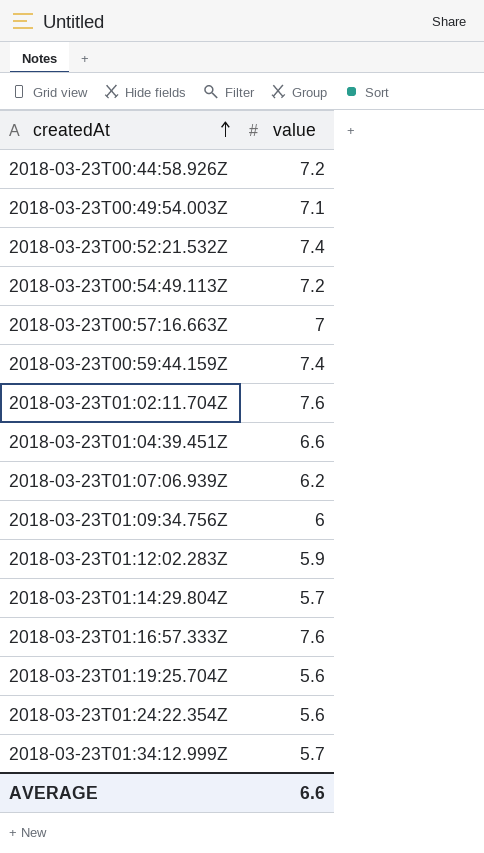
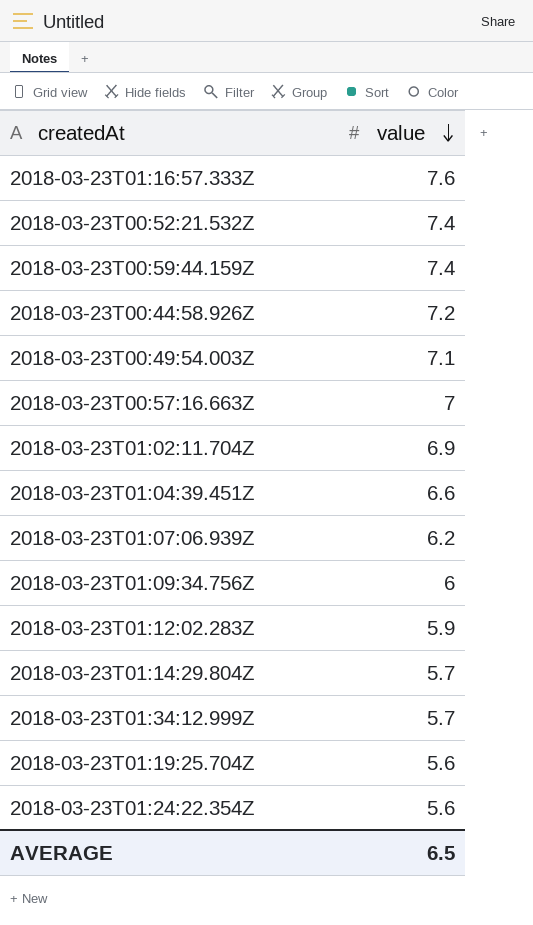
row order: createdAt ascending -> value descending
row 2018-03-23T00:54:49.113Z: 7.2 -> none
2018-03-23T01:02:11.704Z | value: 7.6 -> 6.9
AVERAGE | value: 6.6 -> 6.5

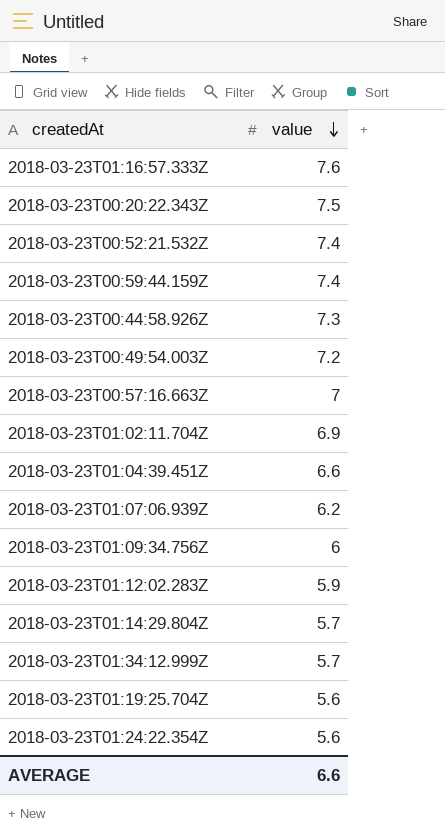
row 2018-03-23T00:20:22.343Z: none -> 7.5
2018-03-23T00:44:58.926Z | value: 7.2 -> 7.3
2018-03-23T00:49:54.003Z | value: 7.1 -> 7.2
AVERAGE | value: 6.5 -> 6.6

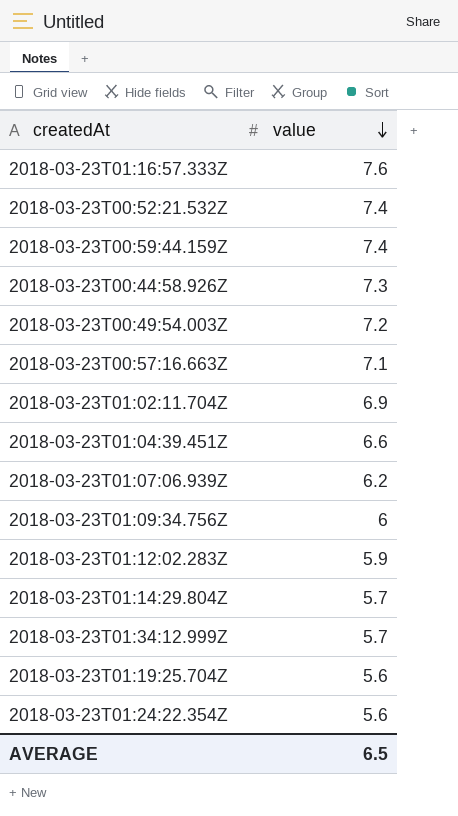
row 2018-03-23T00:20:22.343Z: 7.5 -> none
2018-03-23T00:57:16.663Z | value: 7 -> 7.1
AVERAGE | value: 6.6 -> 6.5

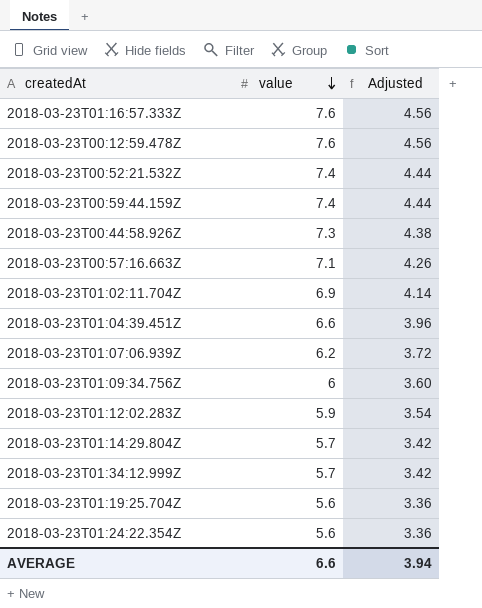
column Adjusted | formula: none -> [value] * 0.6
row 2018-03-23T00:49:54.003Z: 7.2 -> none
row 2018-03-23T00:12:59.478Z: none -> 7.6 | 4.56
AVERAGE | value: 6.5 -> 6.6

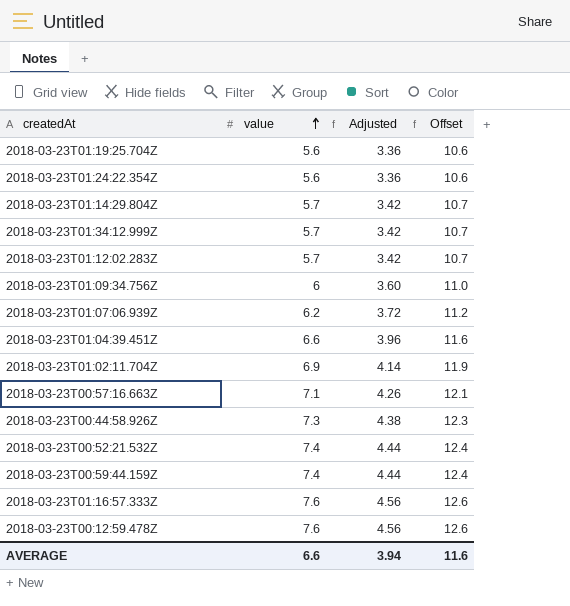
row order: value descending -> value ascending
column Offset | formula: none -> [value] + 5
2018-03-23T01:12:02.283Z | value: 5.9 -> 5.7
2018-03-23T01:12:02.283Z | Adjusted: 3.54 -> 3.42

